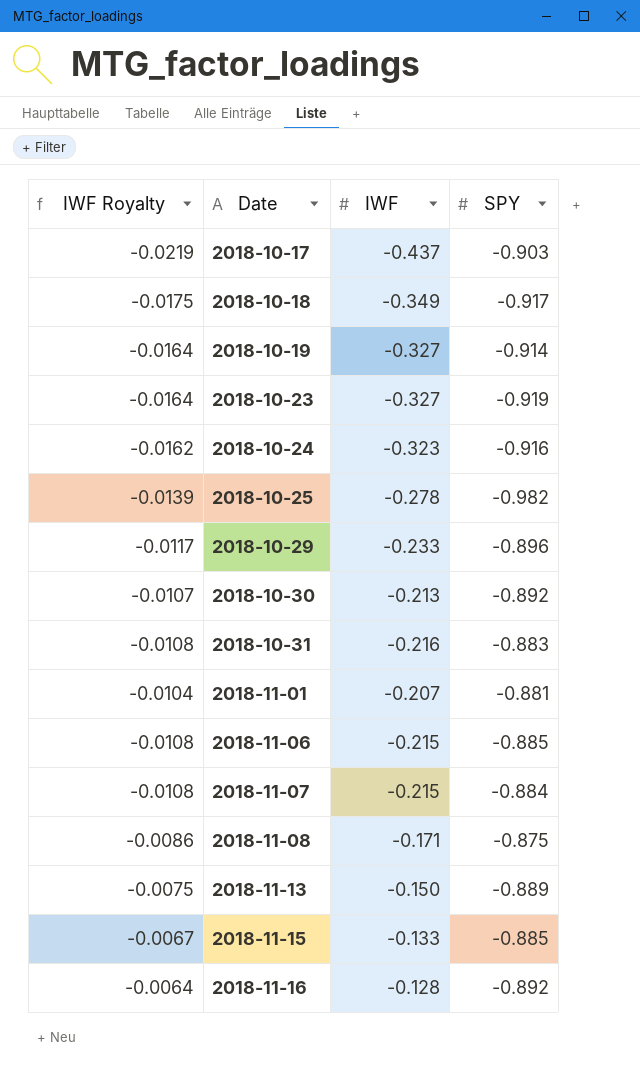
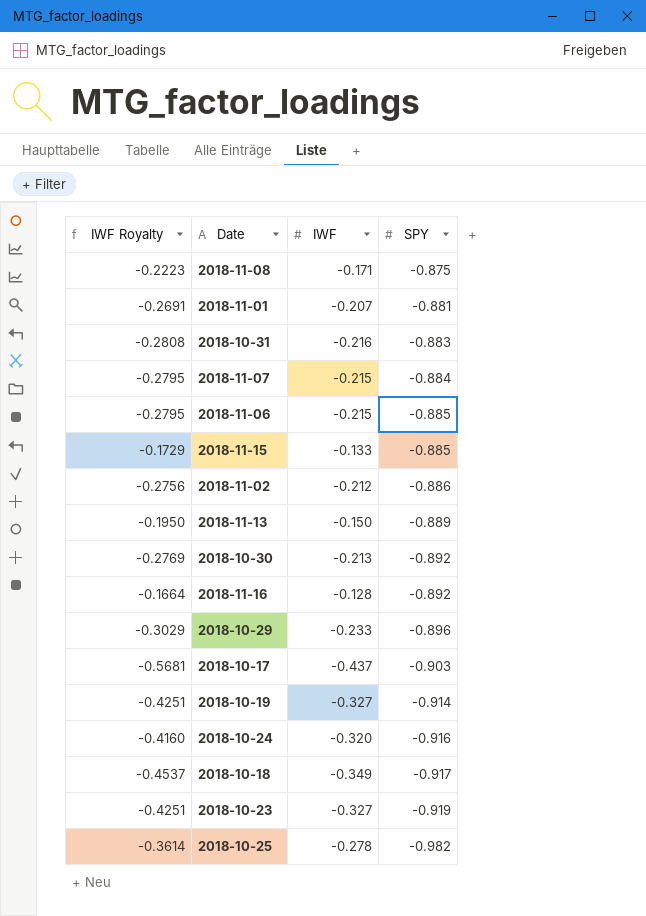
row order: Date ascending -> SPY descending
column IWF Royalty | formula: [IWF] * 0.05 -> [IWF] * 1.3
row 2018-11-02: none -> -0.2756 | -0.212 | -0.886
2018-10-24 | IWF: -0.323 -> -0.320

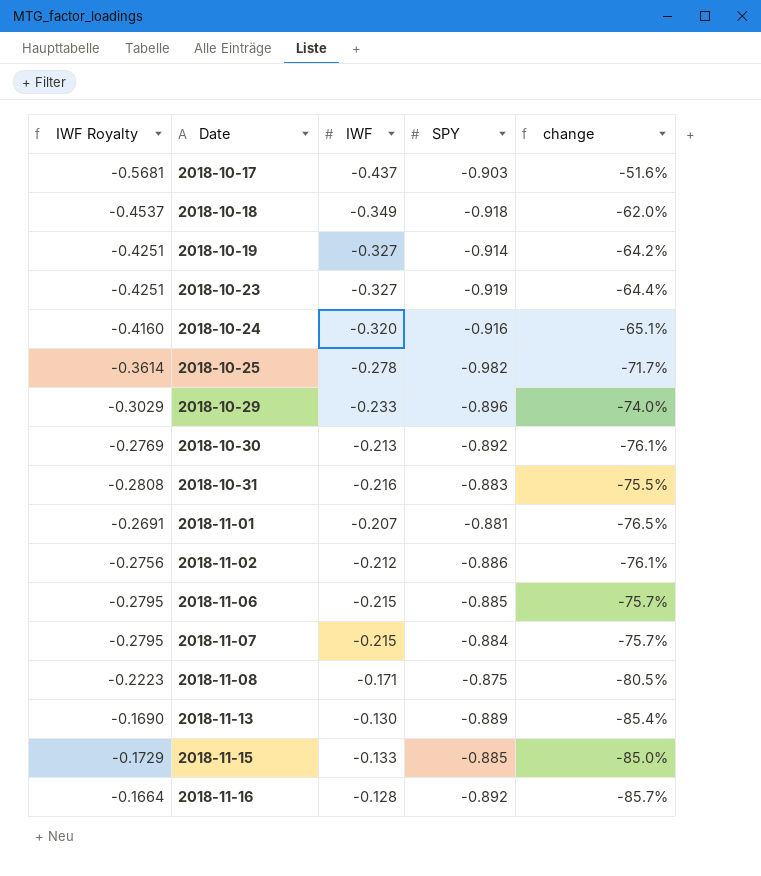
row order: SPY descending -> Date ascending
column change | formula: none -> ([IWF] - [SPY]) / [SPY]
2018-10-18 | SPY: -0.917 -> -0.918
2018-11-13 | IWF Royalty: -0.1950 -> -0.1690
2018-11-13 | IWF: -0.150 -> -0.130

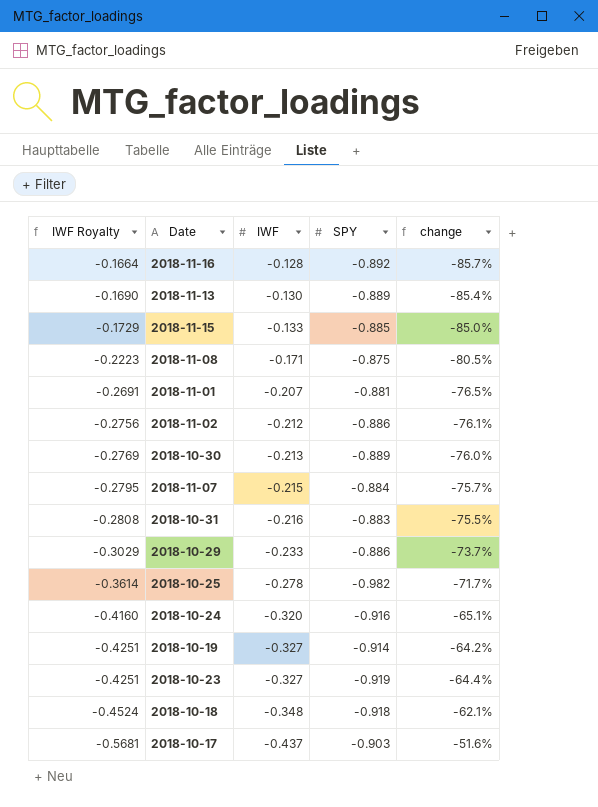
row order: Date ascending -> IWF Royalty descending
row 2018-11-06: -0.2795 | -0.215 | -0.885 | -75.7% -> none
2018-10-30 | SPY: -0.892 -> -0.889
2018-10-30 | change: -76.1% -> -76.0%
2018-10-29 | SPY: -0.896 -> -0.886
2018-10-29 | change: -74.0% -> -73.7%
2018-10-18 | IWF Royalty: -0.4537 -> -0.4524
2018-10-18 | IWF: -0.349 -> -0.348
2018-10-18 | change: -62.0% -> -62.1%

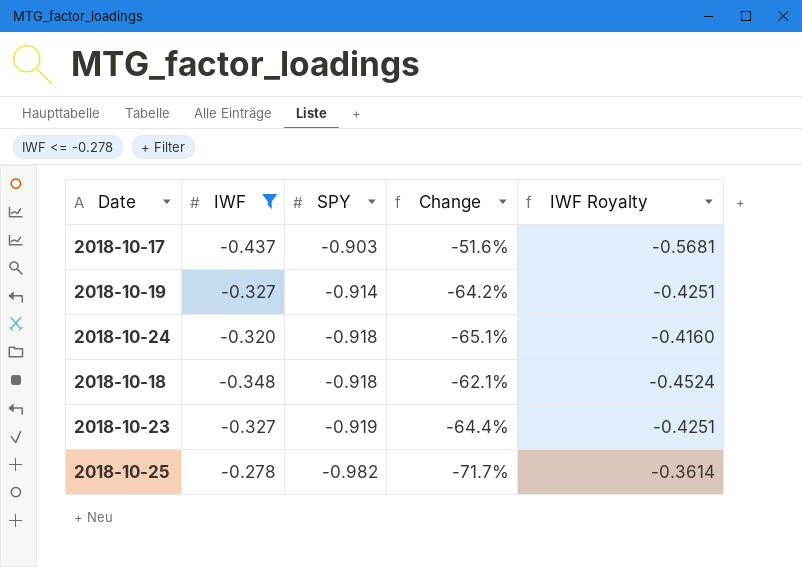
filter: none -> IWF <= -0.278
row order: IWF Royalty descending -> SPY descending
column name: change -> Change
column IWF Royalty | position: 1 -> 5
2018-10-24 | SPY: -0.916 -> -0.918

